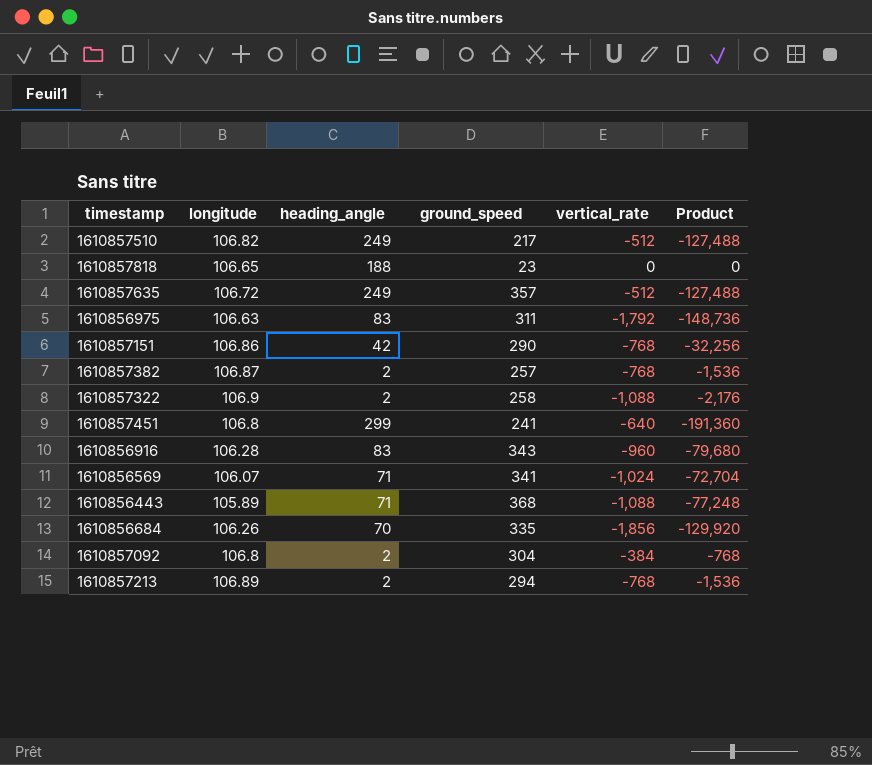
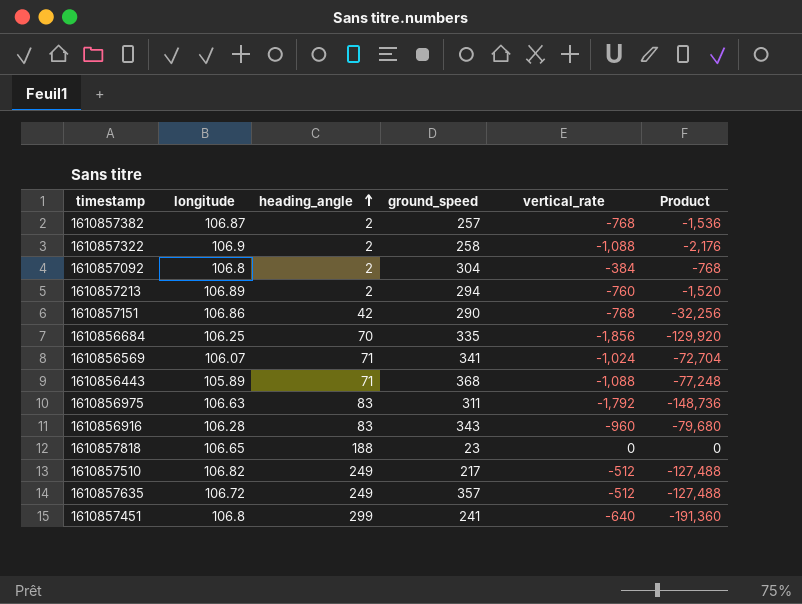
row order: none -> heading_angle ascending
1610857213 | vertical_rate: -768 -> -760
1610857213 | Product: -1,536 -> -1,520
1610856684 | longitude: 106.26 -> 106.25

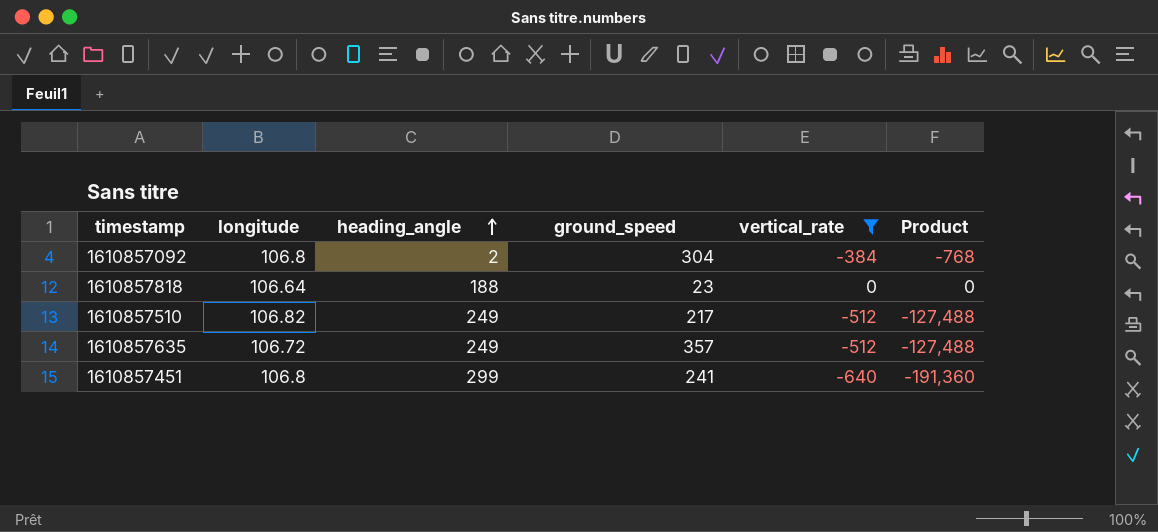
filter: none -> vertical_rate >= -640
1610857818 | longitude: 106.65 -> 106.64

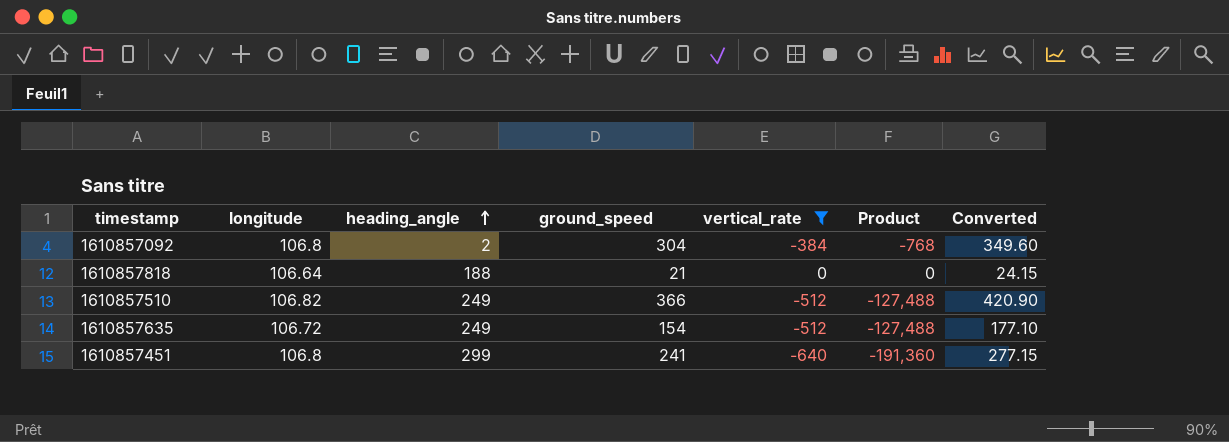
column Converted | formula: none -> [ground_speed] * 1.15
1610857818 | ground_speed: 23 -> 21
1610857510 | ground_speed: 217 -> 366
1610857635 | ground_speed: 357 -> 154

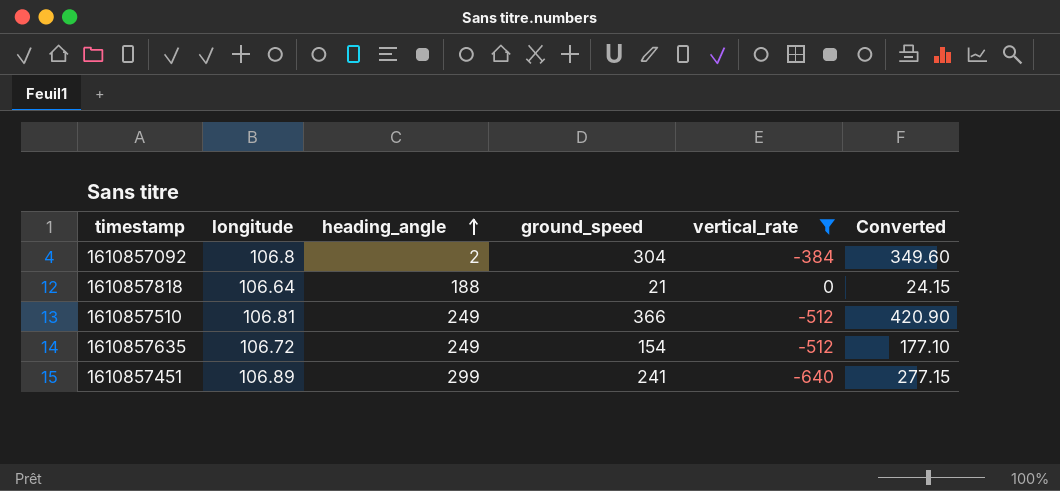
column Product | formula: [heading_angle] * [vertical_rate] -> none
1610857510 | longitude: 106.82 -> 106.81
1610857451 | longitude: 106.8 -> 106.89

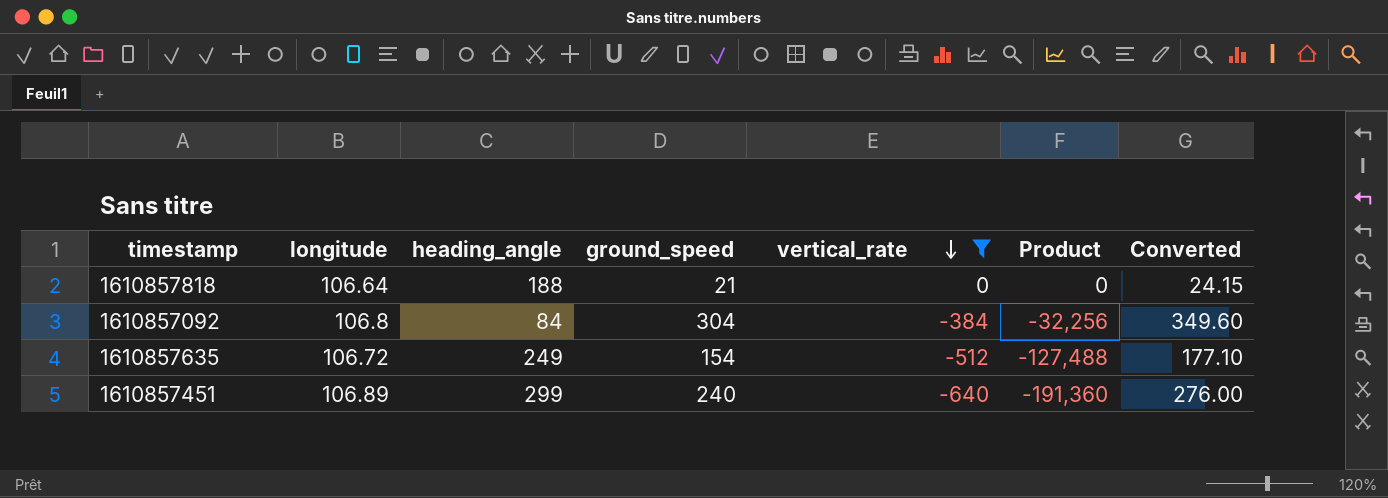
row order: heading_angle ascending -> vertical_rate descending
column Product | formula: none -> [heading_angle] * [vertical_rate]
row 1610857510: 106.81 | 249 | 366 | -512 | 420.90 -> none
1610857092 | heading_angle: 2 -> 84
1610857451 | ground_speed: 241 -> 240
1610857451 | Converted: 277.15 -> 276.00

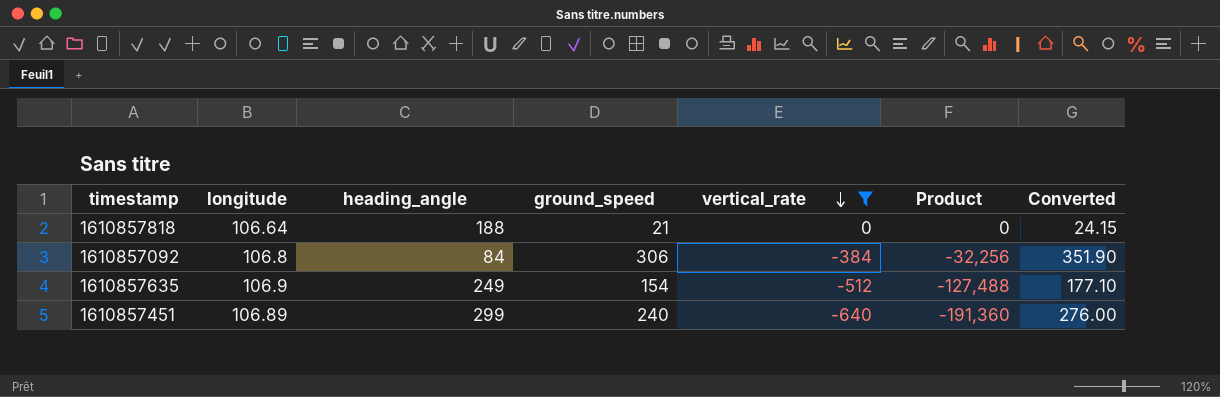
1610857092 | ground_speed: 304 -> 306
1610857092 | Converted: 349.60 -> 351.90
1610857635 | longitude: 106.72 -> 106.9

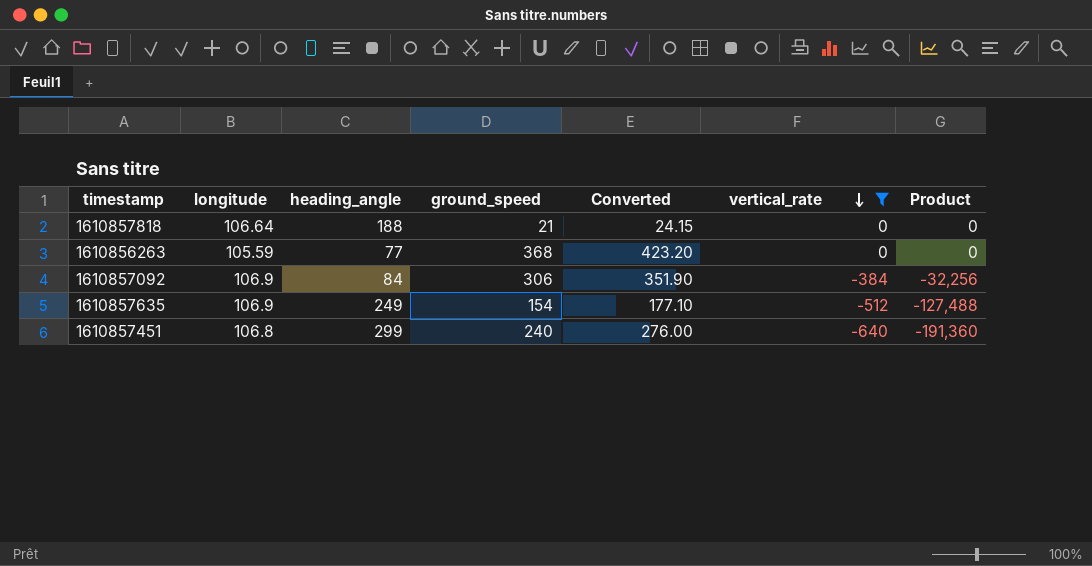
column Converted | position: 7 -> 5
row 1610856263: none -> 105.59 | 77 | 368 | 423.20 | 0 | 0
1610857092 | longitude: 106.8 -> 106.9
1610857451 | longitude: 106.89 -> 106.8

